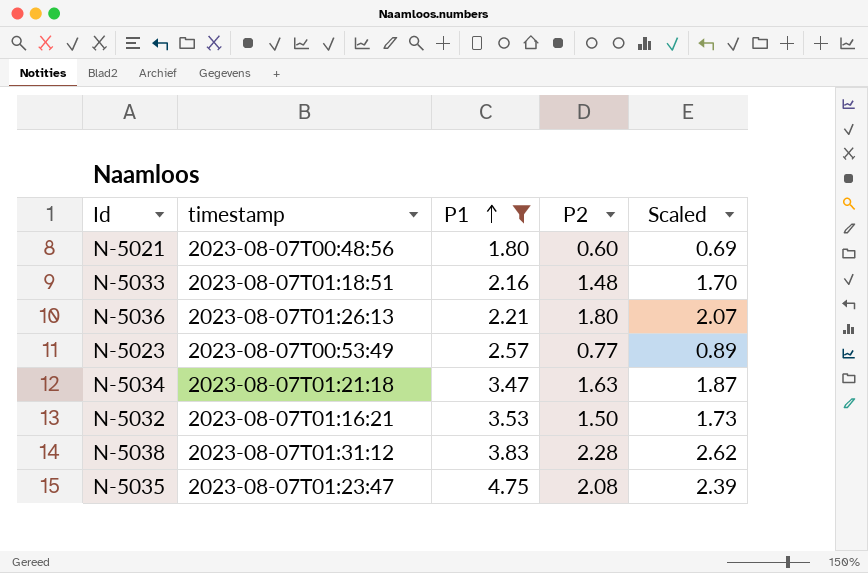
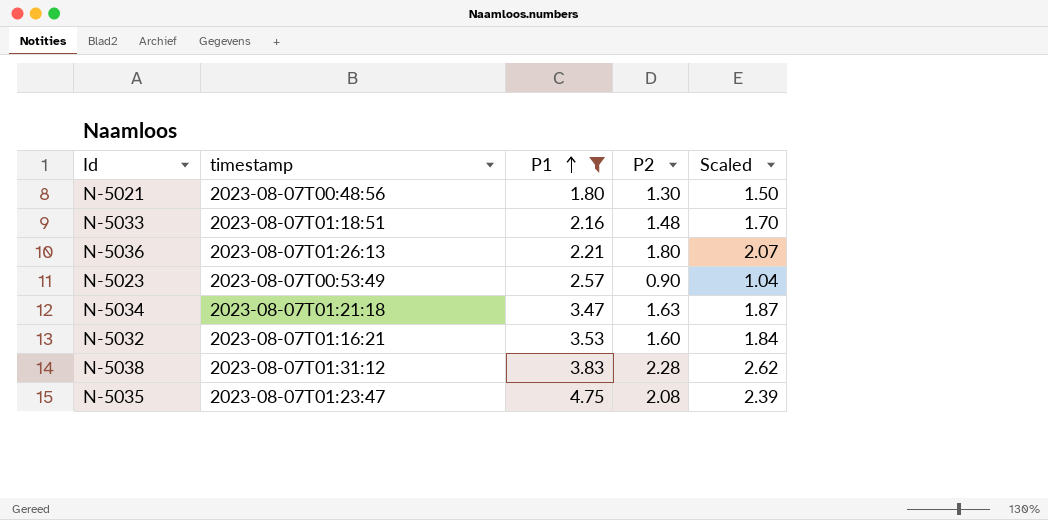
N-5021 | P2: 0.60 -> 1.30
N-5021 | Scaled: 0.69 -> 1.50
N-5023 | P2: 0.77 -> 0.90
N-5023 | Scaled: 0.89 -> 1.04
N-5032 | P2: 1.50 -> 1.60
N-5032 | Scaled: 1.73 -> 1.84

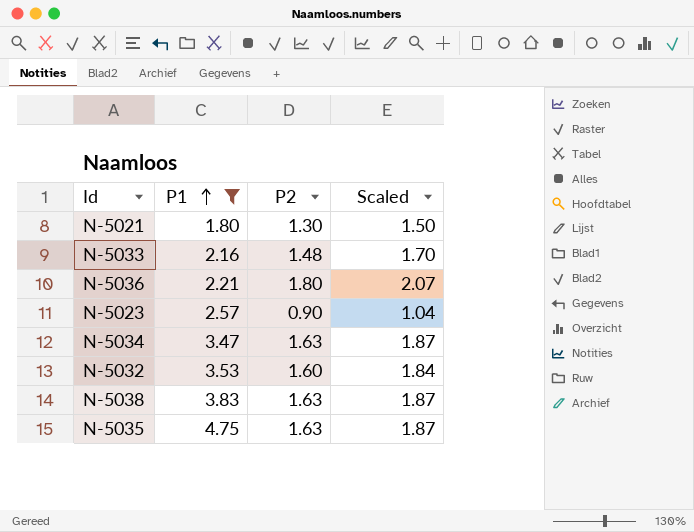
column timestamp | position: 2 -> none
N-5038 | P2: 2.28 -> 1.63
N-5038 | Scaled: 2.62 -> 1.87
N-5035 | P2: 2.08 -> 1.63
N-5035 | Scaled: 2.39 -> 1.87

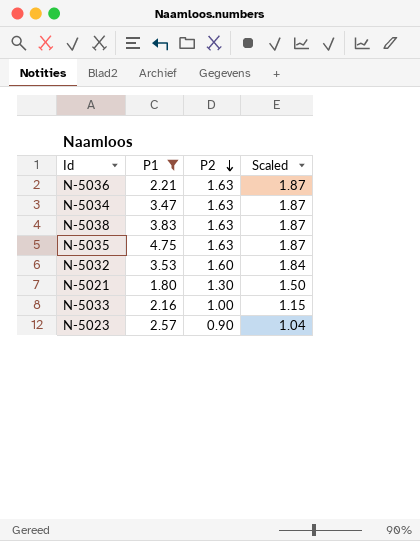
row order: P1 ascending -> P2 descending
N-5036 | P2: 1.80 -> 1.63
N-5036 | Scaled: 2.07 -> 1.87
N-5033 | P2: 1.48 -> 1.00
N-5033 | Scaled: 1.70 -> 1.15

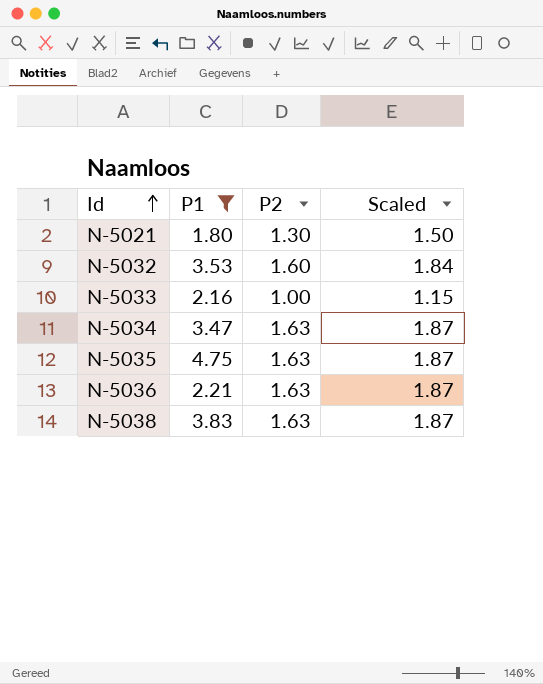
row order: P2 descending -> Id ascending
row N-5023: 2.57 | 0.90 | 1.04 -> none

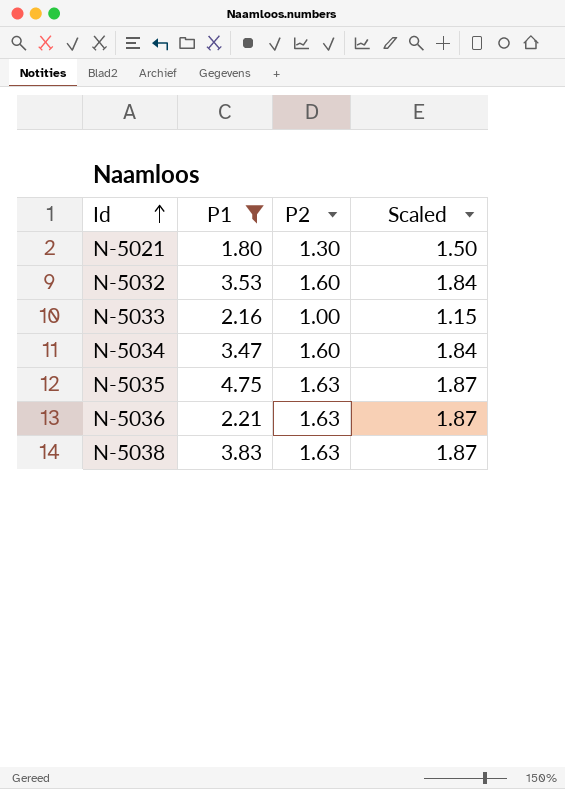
N-5034 | P2: 1.63 -> 1.60
N-5034 | Scaled: 1.87 -> 1.84

